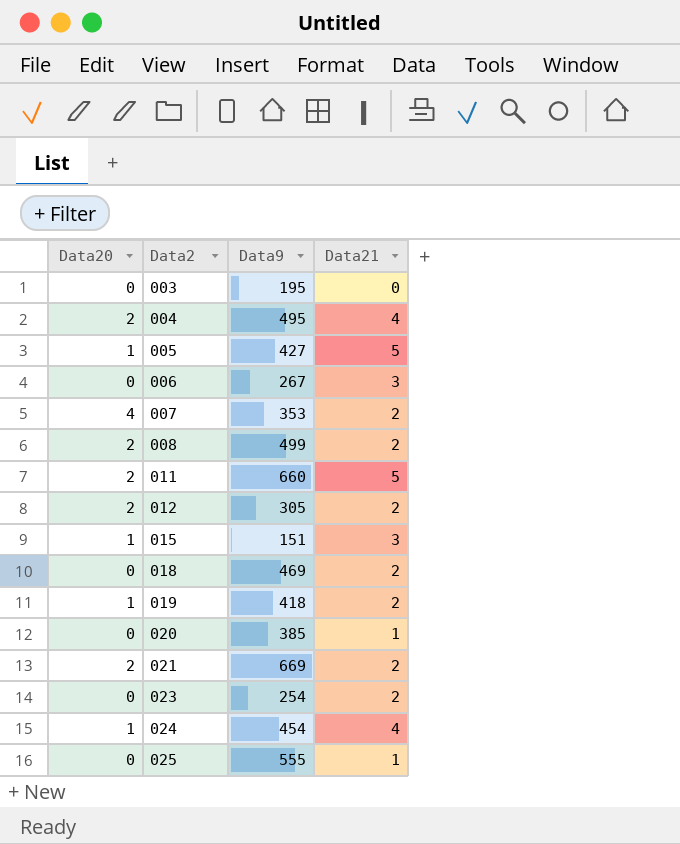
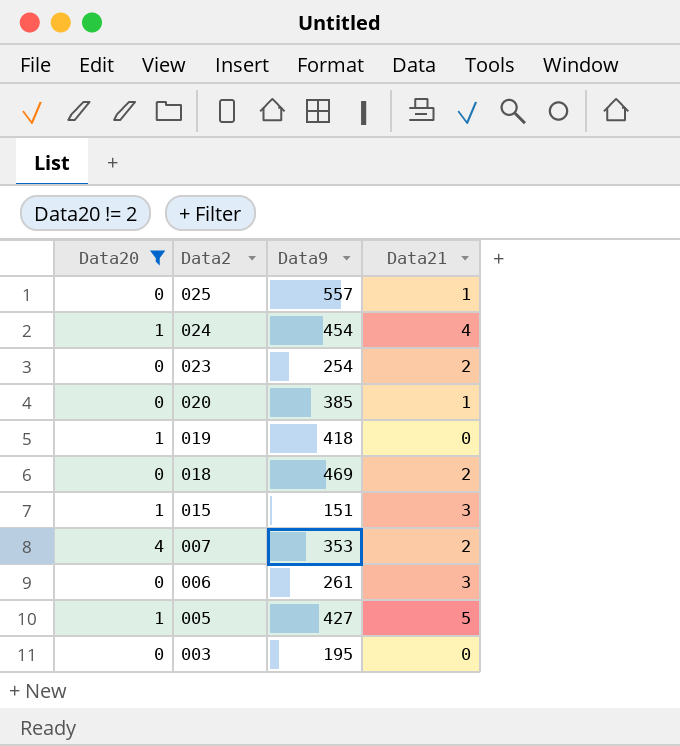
filter: none -> Data20 != 2
row order: Data2 ascending -> Data2 descending
025 | Data9: 555 -> 557
019 | Data21: 2 -> 0
006 | Data9: 267 -> 261

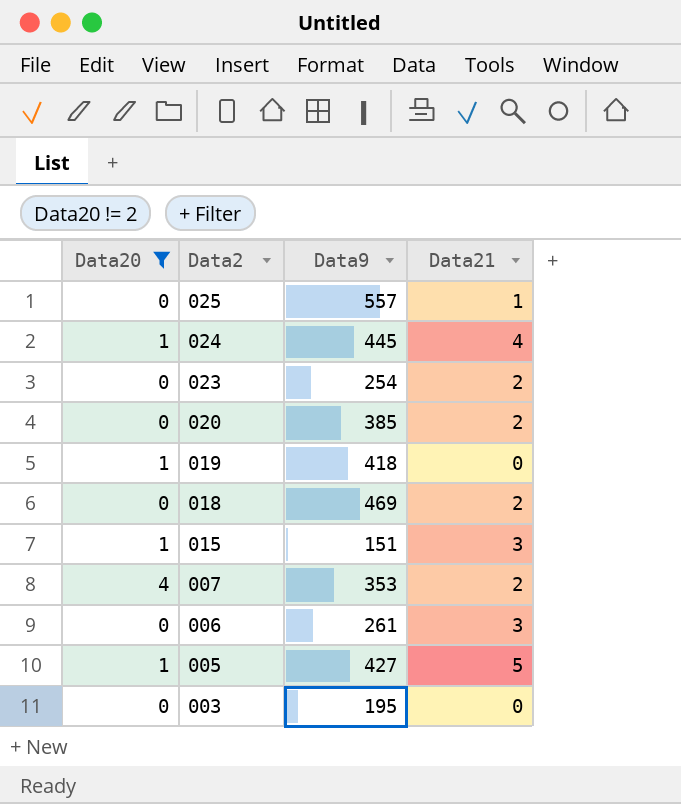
024 | Data9: 454 -> 445
020 | Data21: 1 -> 2

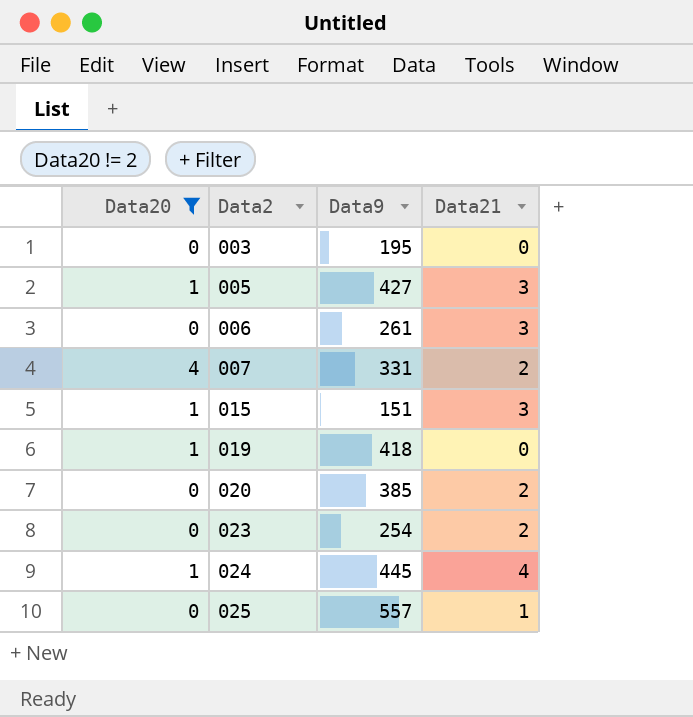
row order: Data2 descending -> Data2 ascending
row 018: 0 | 469 | 2 -> none
005 | Data21: 5 -> 3
007 | Data9: 353 -> 331

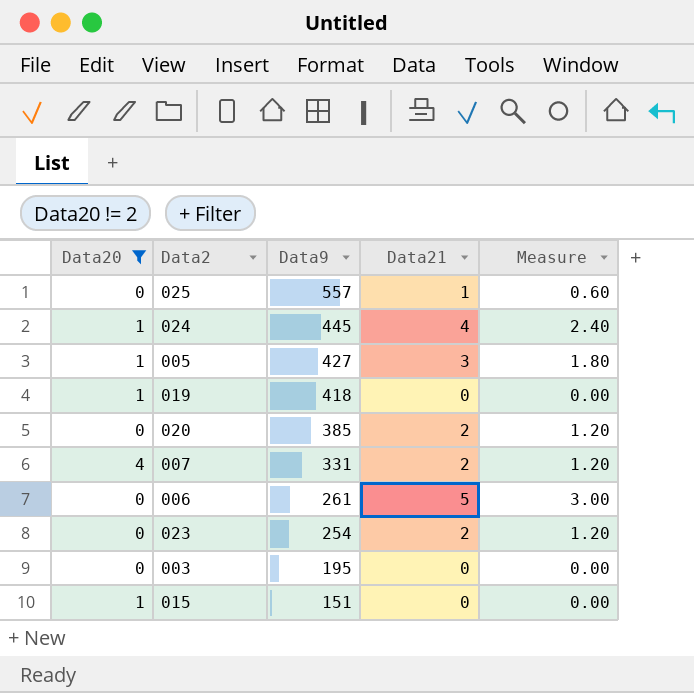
row order: Data2 ascending -> Data9 descending
column Measure | formula: none -> [Data21] * 0.6
006 | Data21: 3 -> 5
015 | Data21: 3 -> 0

